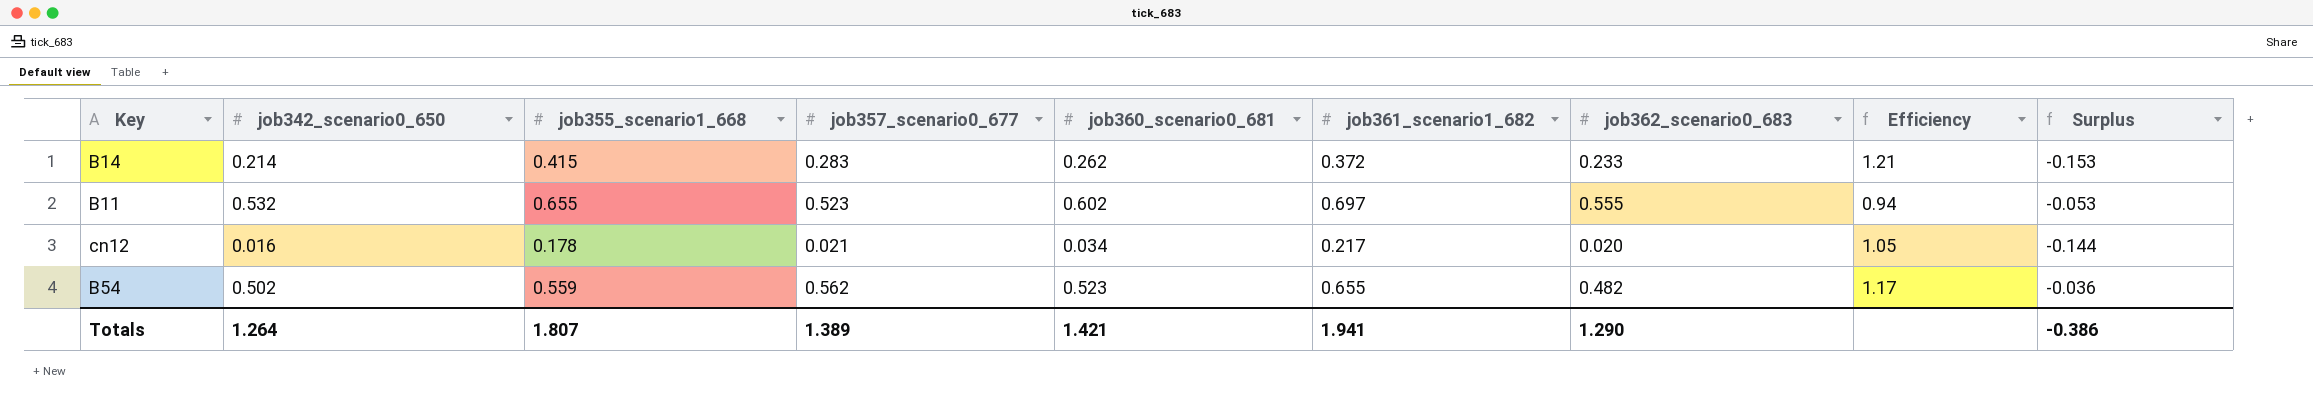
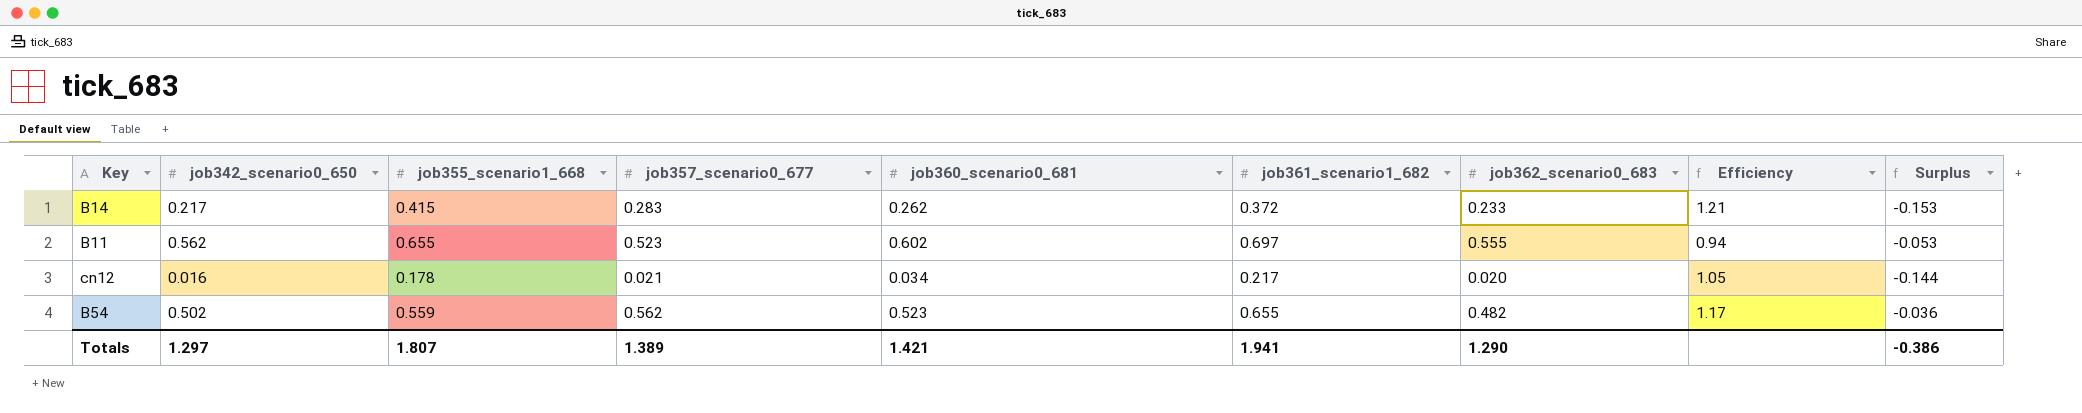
B14 | job342_scenario0_650: 0.214 -> 0.217
B11 | job342_scenario0_650: 0.532 -> 0.562
Totals | job342_scenario0_650: 1.264 -> 1.297

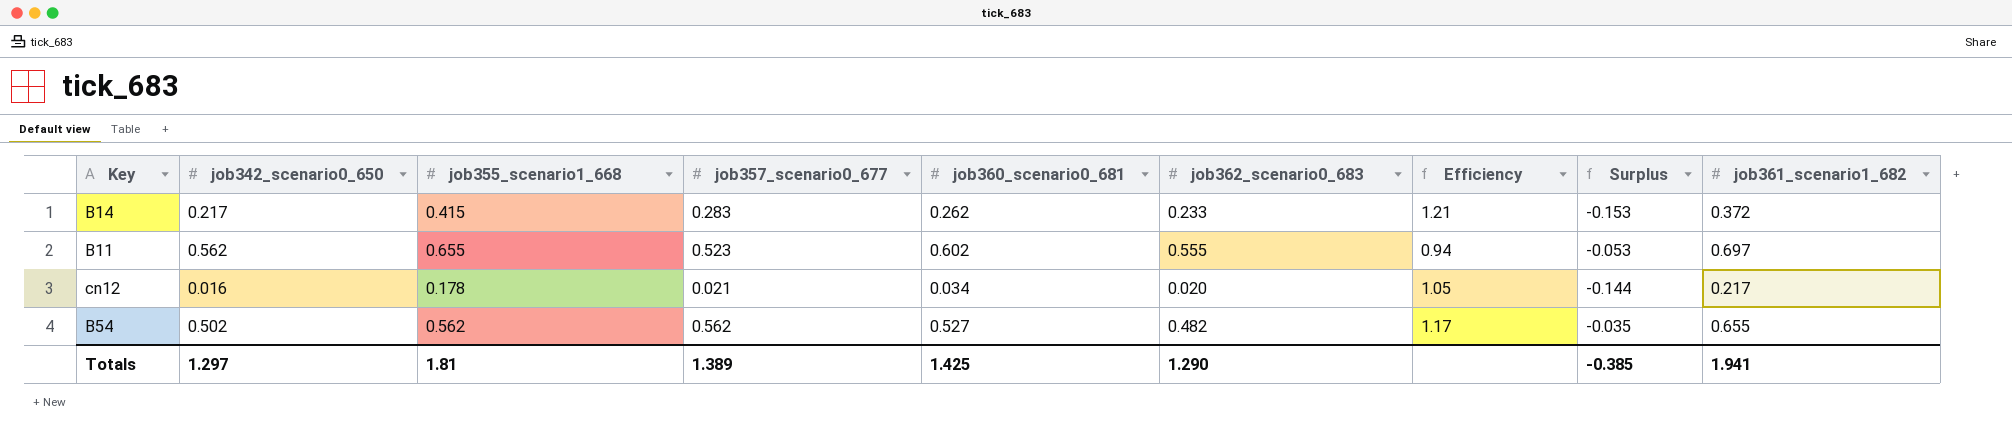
column job361_scenario1_682 | position: 6 -> 9
B54 | job355_scenario1_668: 0.559 -> 0.562
B54 | job360_scenario0_681: 0.523 -> 0.527
B54 | Surplus: -0.036 -> -0.035
Totals | job355_scenario1_668: 1.807 -> 1.81
Totals | job360_scenario0_681: 1.421 -> 1.425
Totals | Surplus: -0.386 -> -0.385

